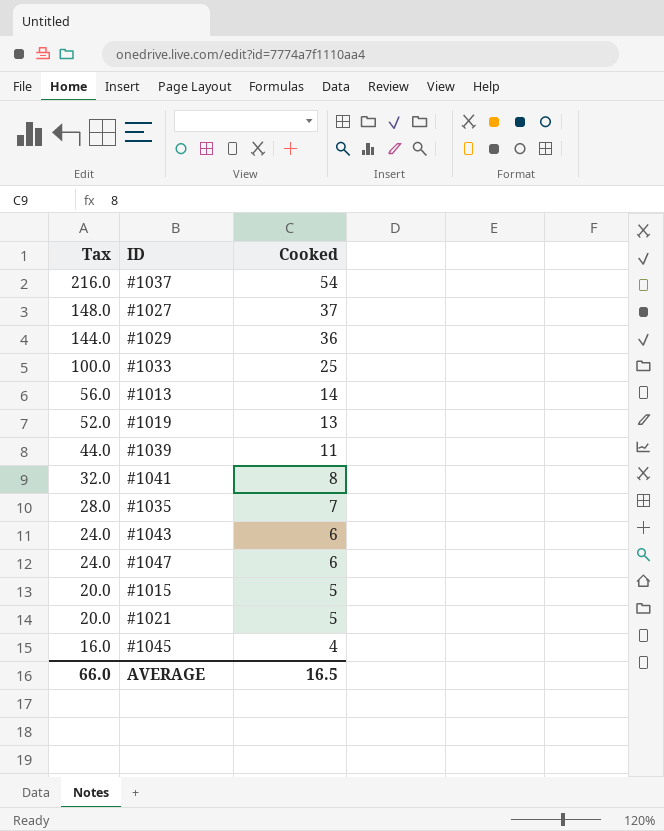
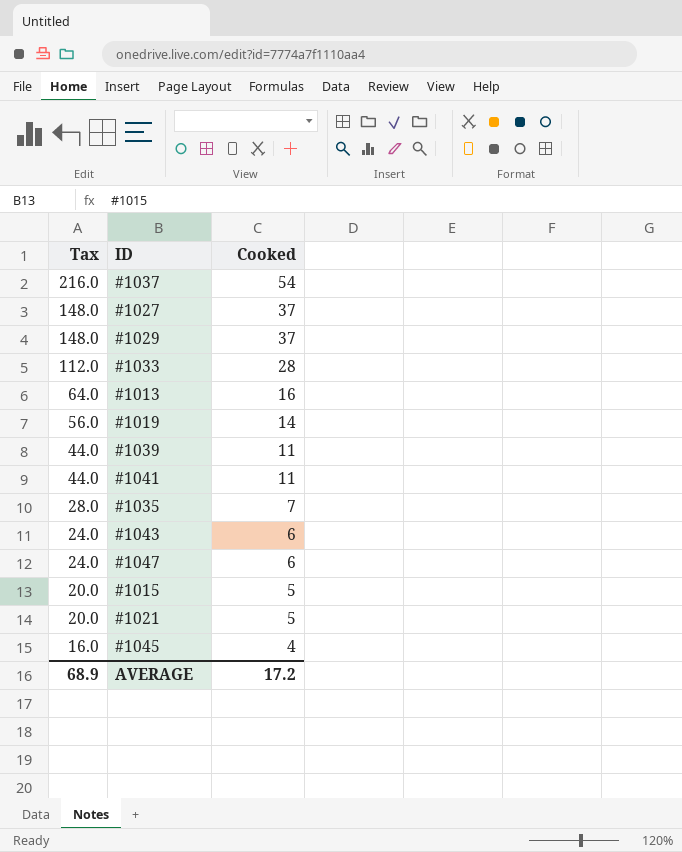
#1029 | Tax: 144.0 -> 148.0
#1029 | Cooked: 36 -> 37
#1033 | Tax: 100.0 -> 112.0
#1033 | Cooked: 25 -> 28
#1013 | Tax: 56.0 -> 64.0
#1013 | Cooked: 14 -> 16
#1019 | Tax: 52.0 -> 56.0
#1019 | Cooked: 13 -> 14
#1041 | Tax: 32.0 -> 44.0
#1041 | Cooked: 8 -> 11
AVERAGE | Tax: 66.0 -> 68.9
AVERAGE | Cooked: 16.5 -> 17.2

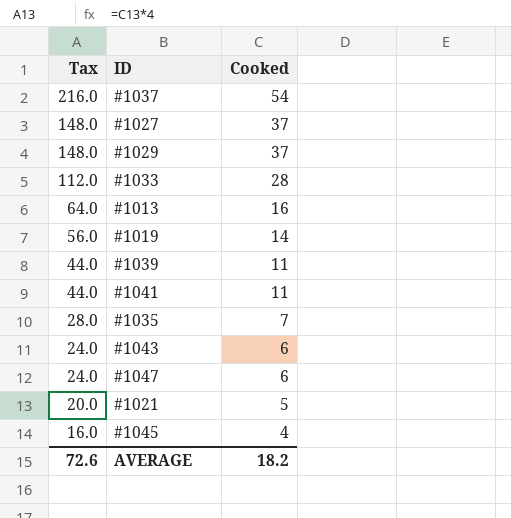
row #1015: 20.0 | 5 -> none
AVERAGE | Tax: 68.9 -> 72.6
AVERAGE | Cooked: 17.2 -> 18.2

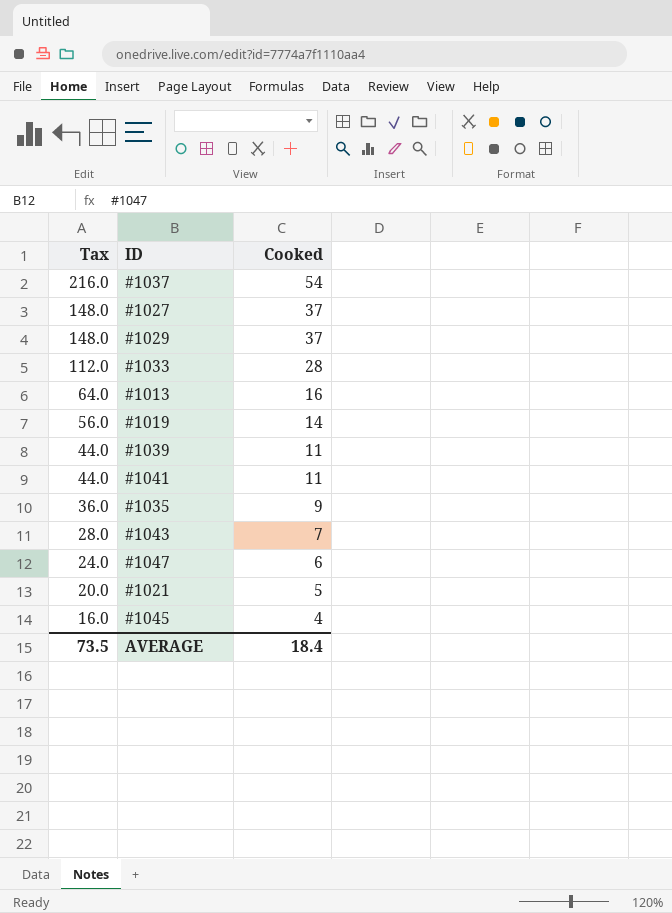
#1035 | Tax: 28.0 -> 36.0
#1035 | Cooked: 7 -> 9
#1043 | Tax: 24.0 -> 28.0
#1043 | Cooked: 6 -> 7
AVERAGE | Tax: 72.6 -> 73.5
AVERAGE | Cooked: 18.2 -> 18.4

